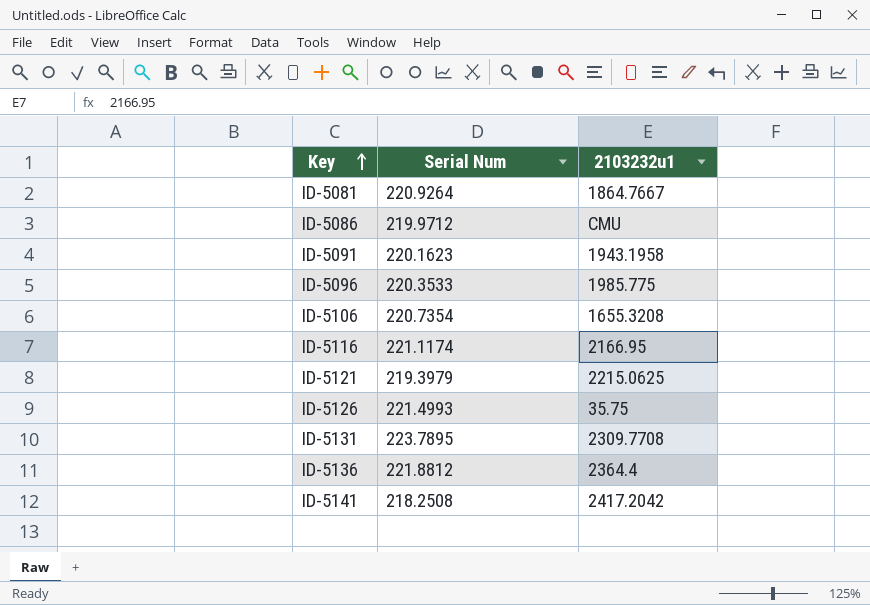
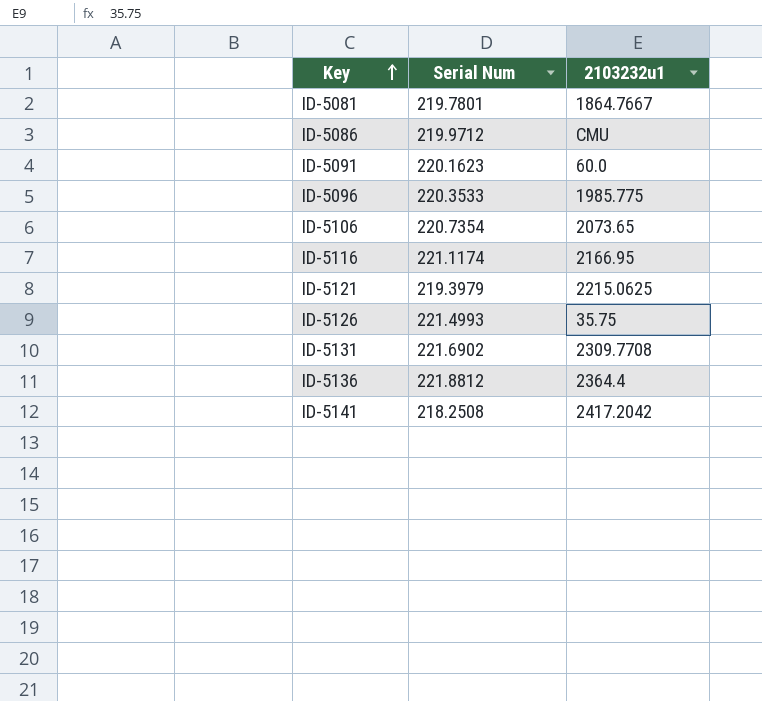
ID-5081 | Serial Num: 220.9264 -> 219.7801
ID-5091 | 2103232u1: 1943.1958 -> 60.0
ID-5106 | 2103232u1: 1655.3208 -> 2073.65
ID-5131 | Serial Num: 223.7895 -> 221.6902

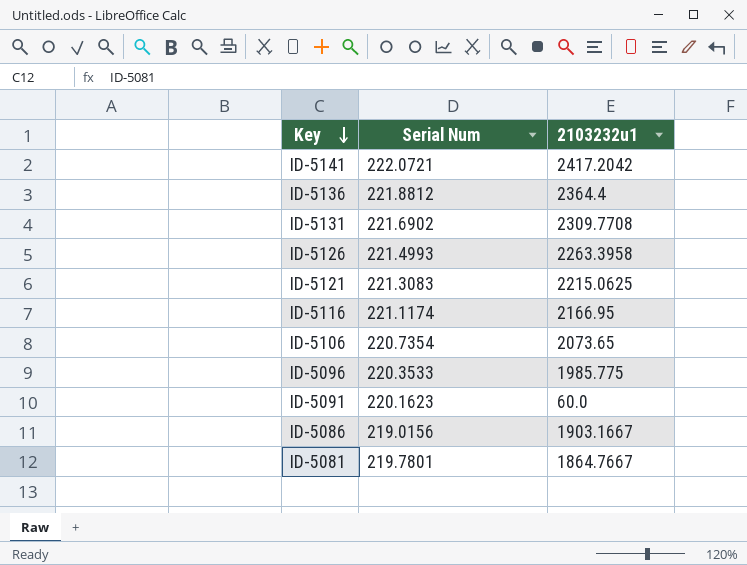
row order: Key ascending -> Key descending
ID-5141 | Serial Num: 218.2508 -> 222.0721
ID-5126 | 2103232u1: 35.75 -> 2263.3958
ID-5121 | Serial Num: 219.3979 -> 221.3083
ID-5086 | Serial Num: 219.9712 -> 219.0156
ID-5086 | 2103232u1: CMU -> 1903.1667

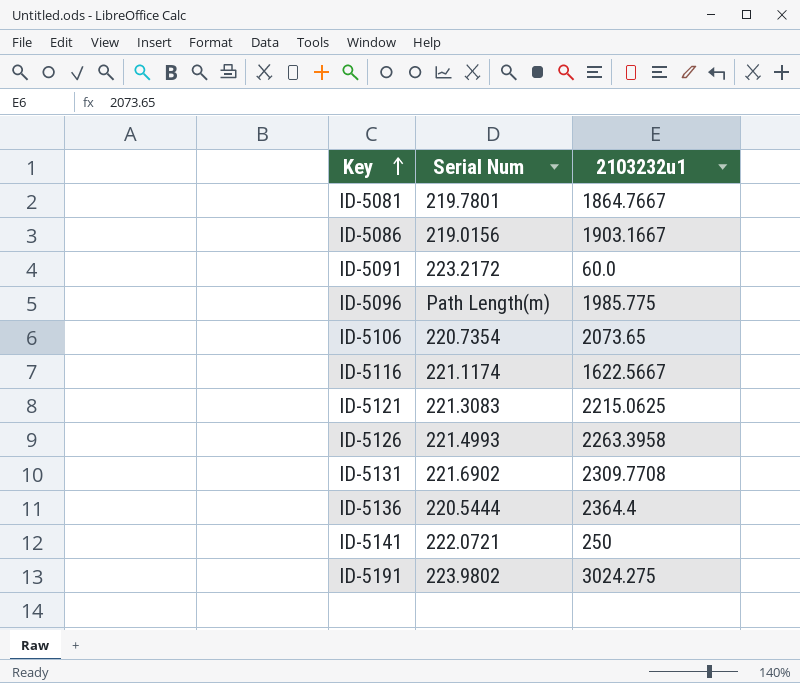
row order: Key descending -> Key ascending
ID-5091 | Serial Num: 220.1623 -> 223.2172
ID-5096 | Serial Num: 220.3533 -> Path Length(m)
ID-5116 | 2103232u1: 2166.95 -> 1622.5667
ID-5136 | Serial Num: 221.8812 -> 220.5444
ID-5141 | 2103232u1: 2417.2042 -> 250
row ID-5191: none -> 223.9802 | 3024.275

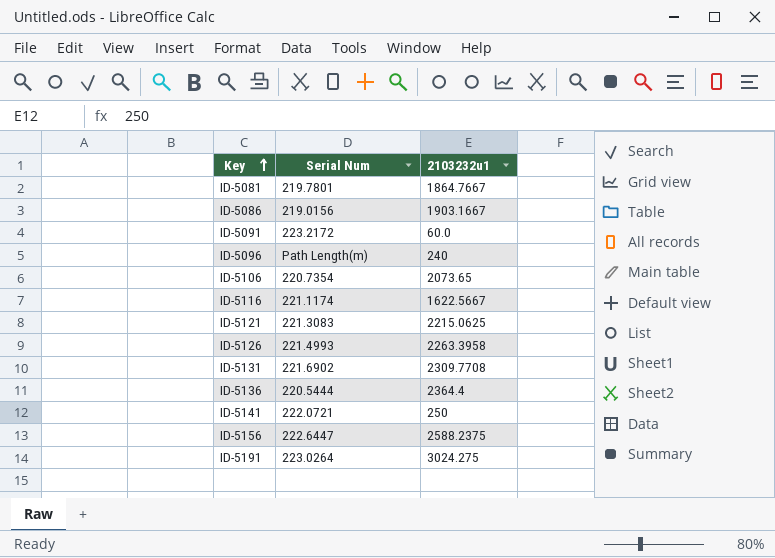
ID-5096 | 2103232u1: 1985.775 -> 240
row ID-5156: none -> 222.6447 | 2588.2375
ID-5191 | Serial Num: 223.9802 -> 223.0264

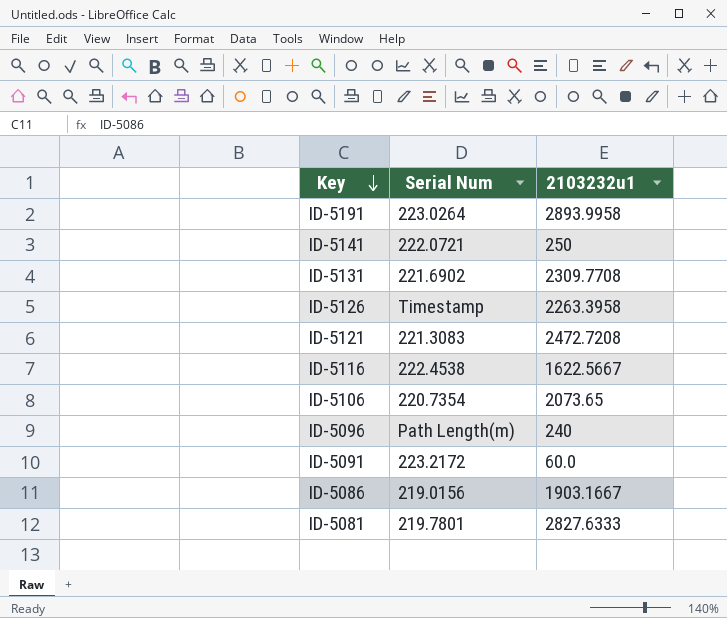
row order: Key ascending -> Key descending
row ID-5136: 220.5444 | 2364.4 -> none
row ID-5156: 222.6447 | 2588.2375 -> none
ID-5191 | 2103232u1: 3024.275 -> 2893.9958
ID-5126 | Serial Num: 221.4993 -> Timestamp
ID-5121 | 2103232u1: 2215.0625 -> 2472.7208
ID-5116 | Serial Num: 221.1174 -> 222.4538
ID-5081 | 2103232u1: 1864.7667 -> 2827.6333

